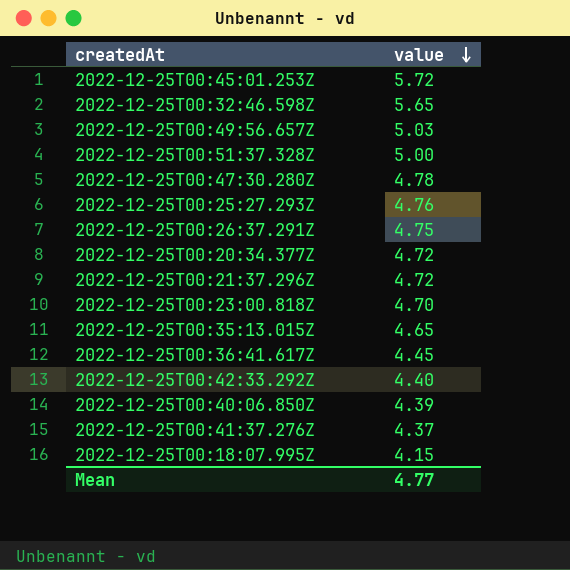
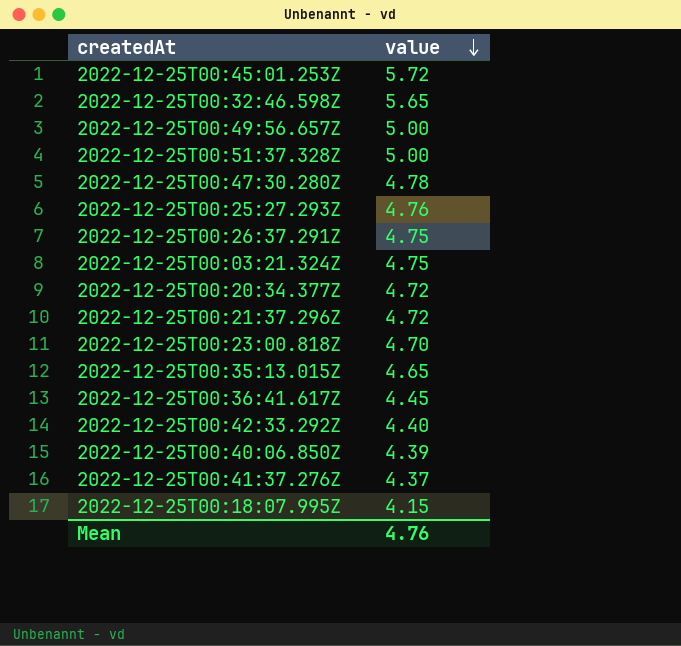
2022-12-25T00:49:56.657Z | value: 5.03 -> 5.00
row 2022-12-25T00:03:21.324Z: none -> 4.75
Mean | value: 4.77 -> 4.76

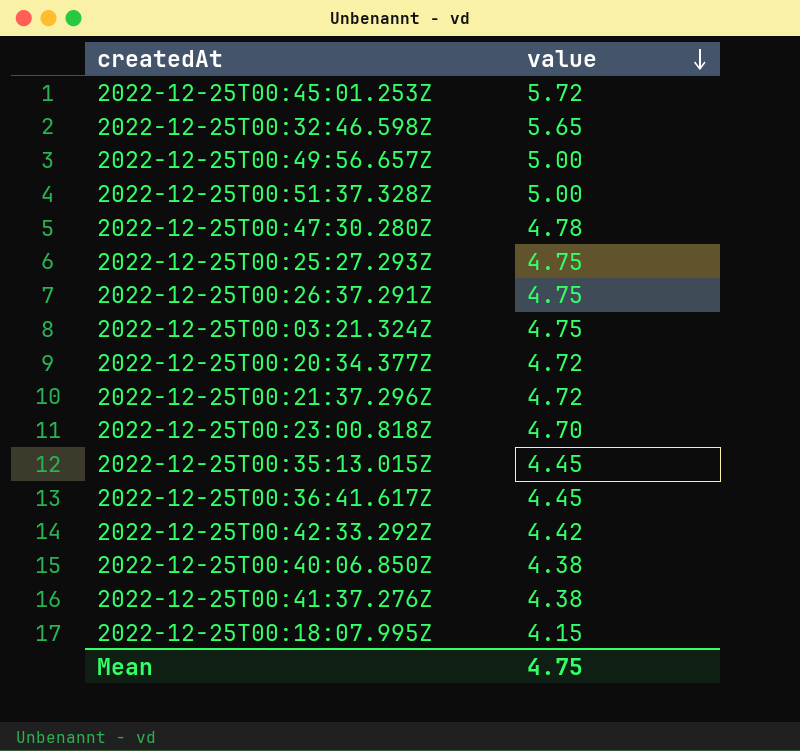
2022-12-25T00:25:27.293Z | value: 4.76 -> 4.75
2022-12-25T00:35:13.015Z | value: 4.65 -> 4.45
2022-12-25T00:42:33.292Z | value: 4.40 -> 4.42
2022-12-25T00:40:06.850Z | value: 4.39 -> 4.38
2022-12-25T00:41:37.276Z | value: 4.37 -> 4.38
Mean | value: 4.76 -> 4.75

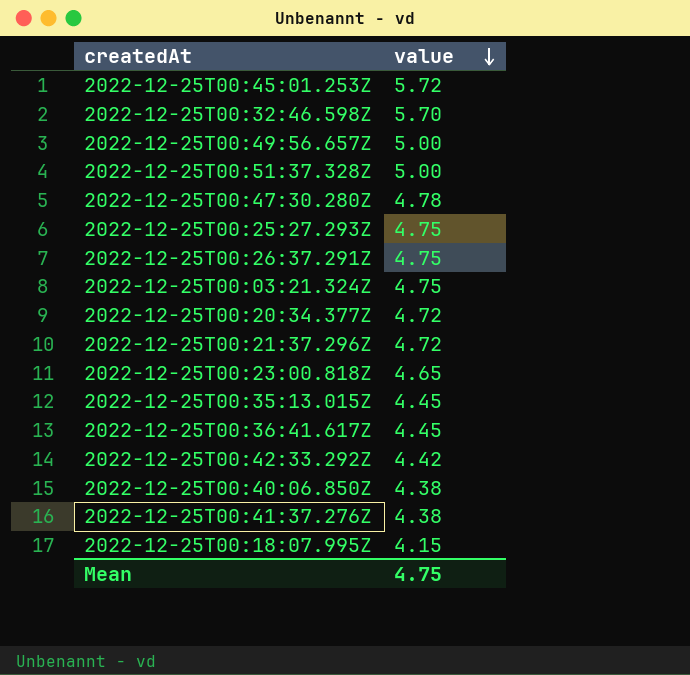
2022-12-25T00:32:46.598Z | value: 5.65 -> 5.70
2022-12-25T00:23:00.818Z | value: 4.70 -> 4.65

